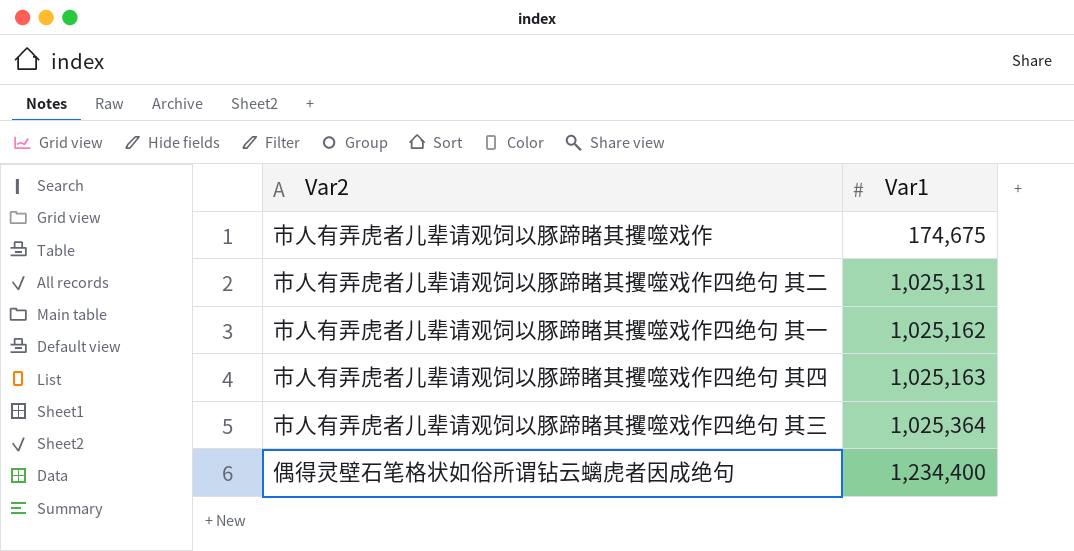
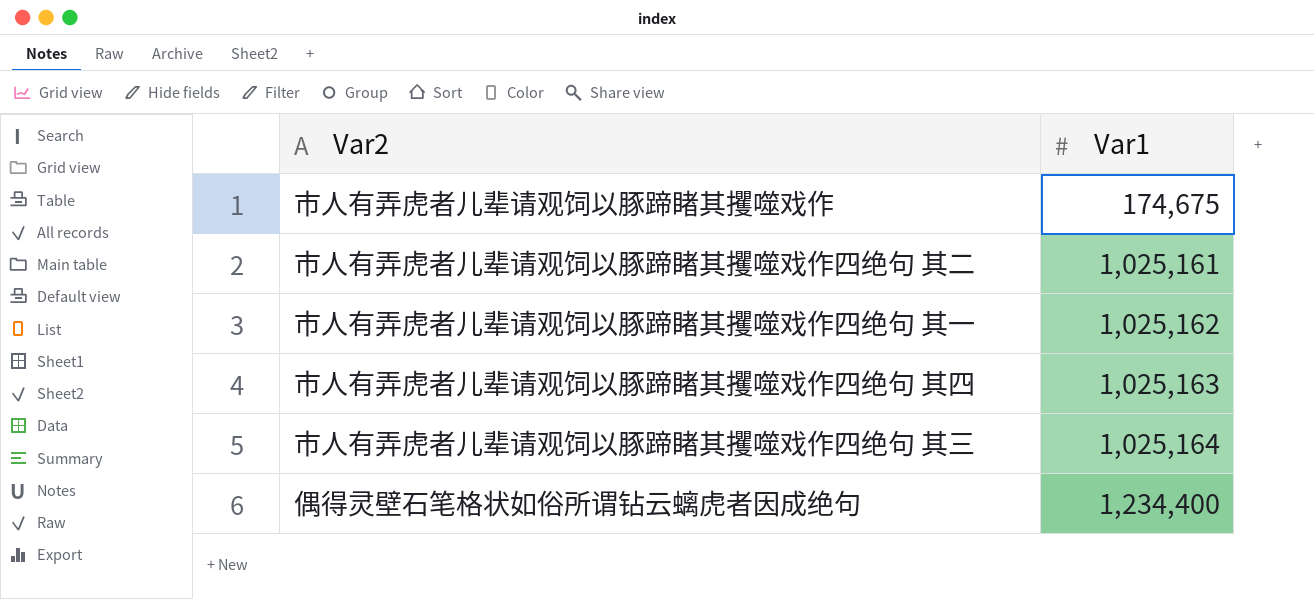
市人有弄虎者儿辈请观饲以豚蹄睹其攫噬戏作四绝句 其二 | Var1: 1,025,131 -> 1,025,161
市人有弄虎者儿辈请观饲以豚蹄睹其攫噬戏作四绝句 其三 | Var1: 1,025,364 -> 1,025,164

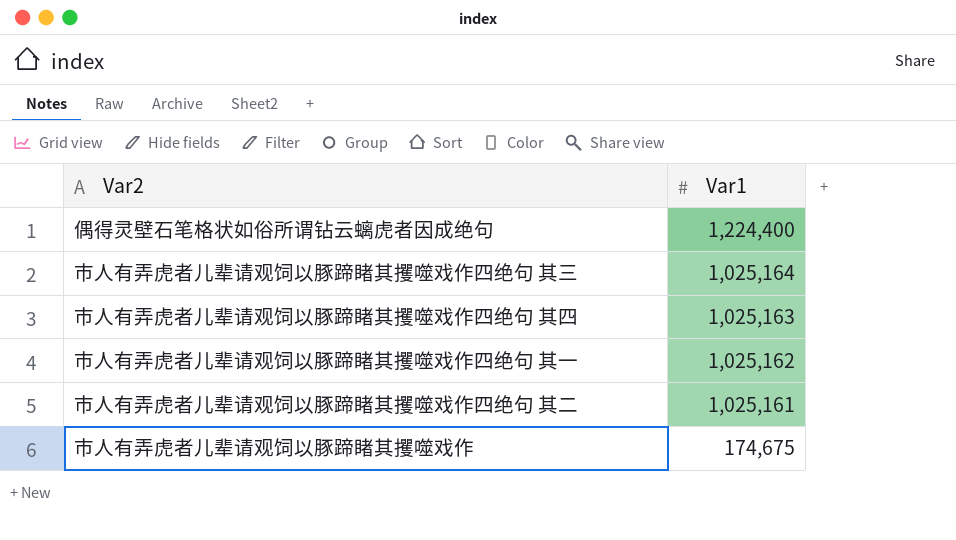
row order: Var1 ascending -> Var1 descending
偶得灵壁石笔格状如俗所谓钻云螭虎者因成绝句 | Var1: 1,234,400 -> 1,224,400

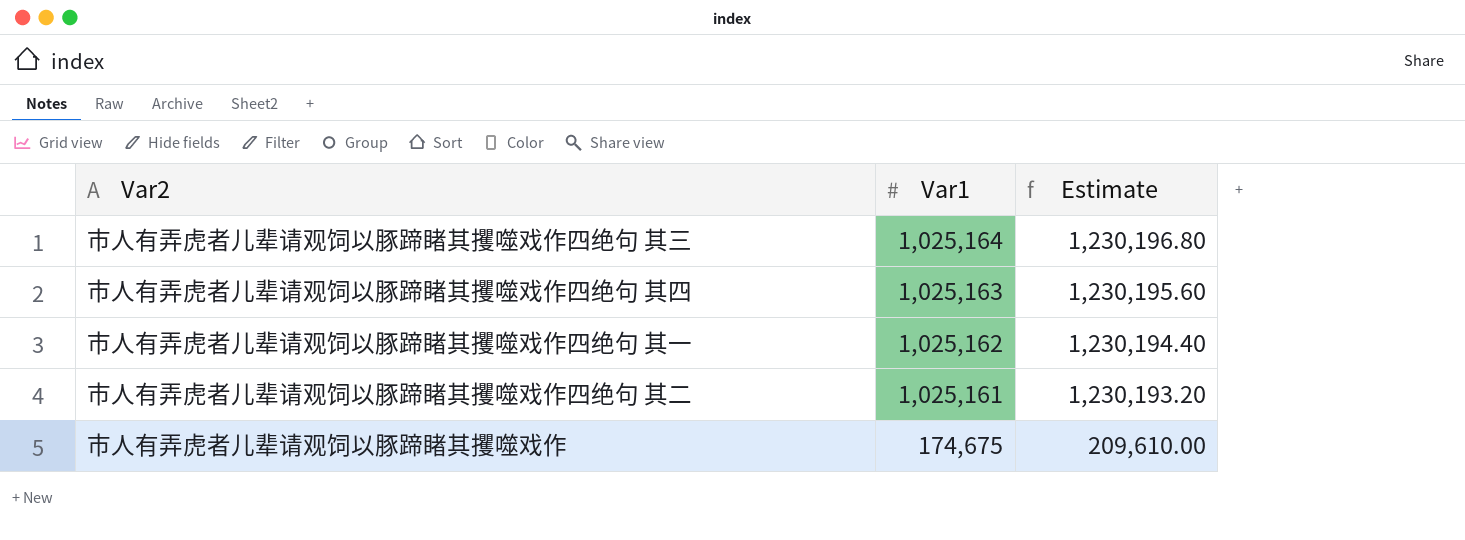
column Estimate | formula: none -> [Var1] * 1.2
row 偶得灵壁石笔格状如俗所谓钻云螭虎者因成绝句: 1,224,400 -> none

